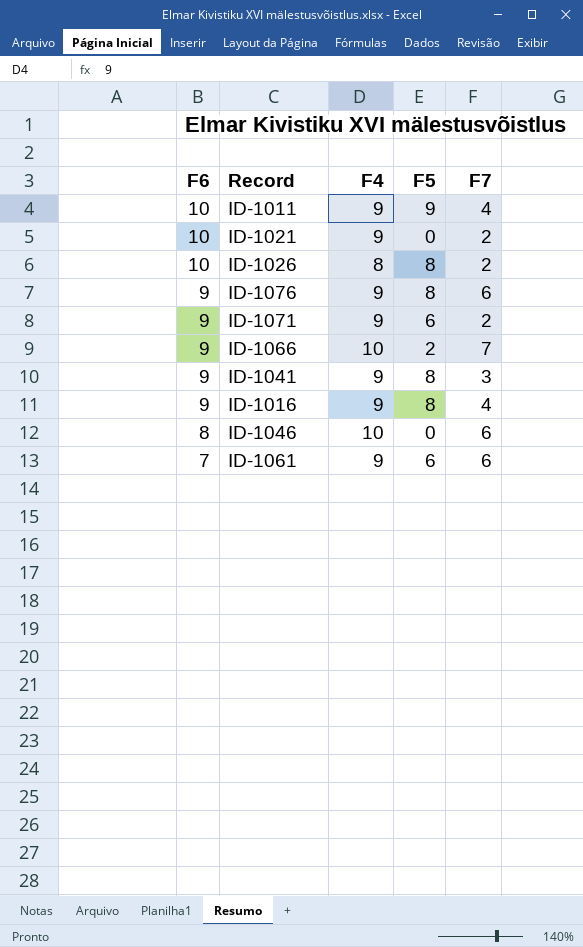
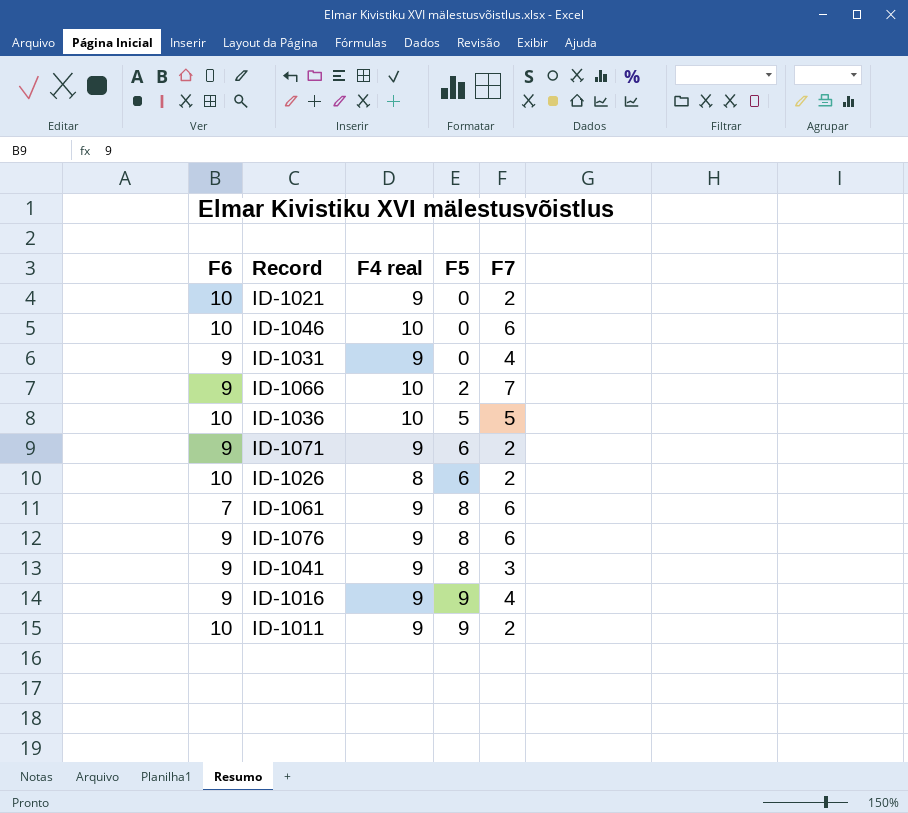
row order: F6 descending -> F5 ascending
column name: F4 -> F4 real
ID-1046 | F6: 8 -> 10
row ID-1031: none -> 9 | 9 | 0 | 4
row ID-1036: none -> 10 | 10 | 5 | 5
ID-1026 | F5: 8 -> 6
ID-1061 | F5: 6 -> 8
ID-1016 | F5: 8 -> 9
ID-1011 | F7: 4 -> 2

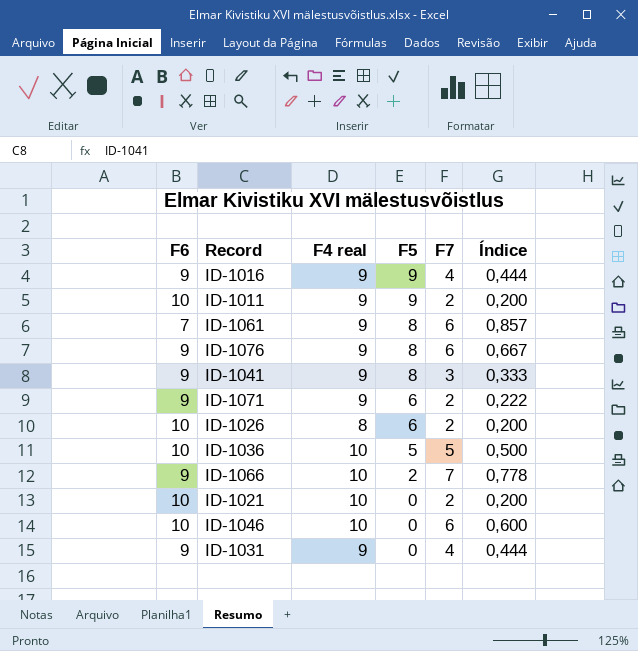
row order: F5 ascending -> F5 descending
column Índice | formula: none -> [F7] / [F6]
ID-1021 | F4 real: 9 -> 10

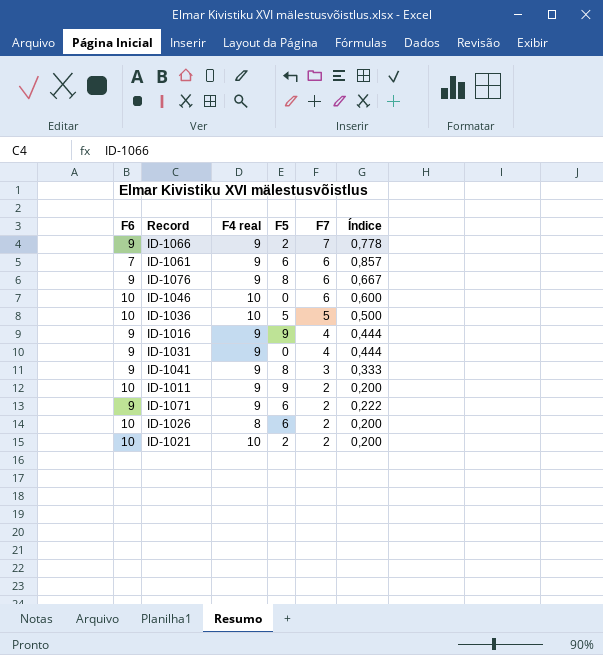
row order: F5 descending -> F7 descending
ID-1066 | F4 real: 10 -> 9
ID-1061 | F5: 8 -> 6
ID-1021 | F5: 0 -> 2

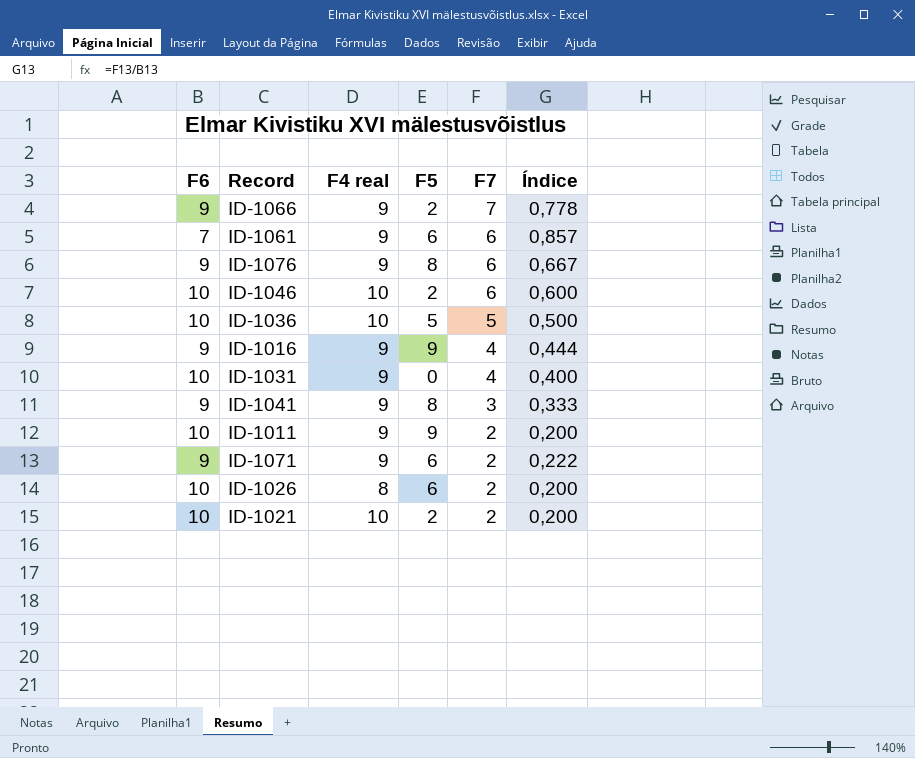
ID-1046 | F5: 0 -> 2
ID-1031 | F6: 9 -> 10
ID-1031 | Índice: 0,444 -> 0,400

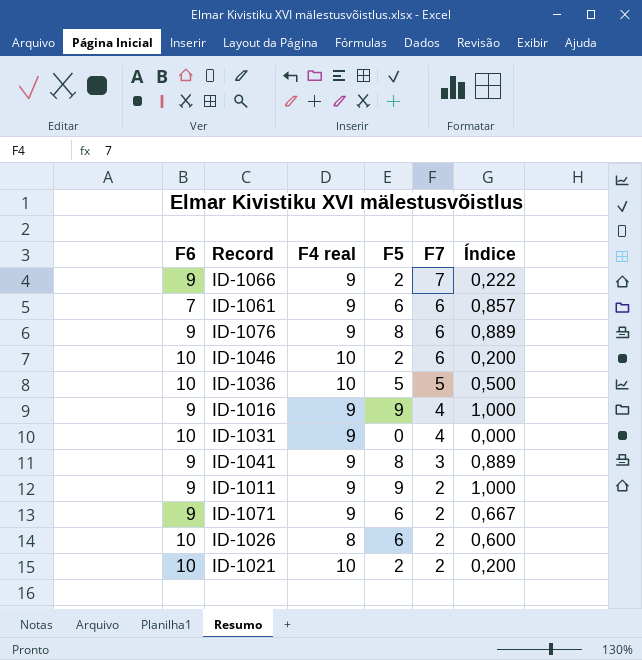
column Índice | formula: [F7] / [F6] -> [F5] / [F6]
ID-1011 | F6: 10 -> 9

